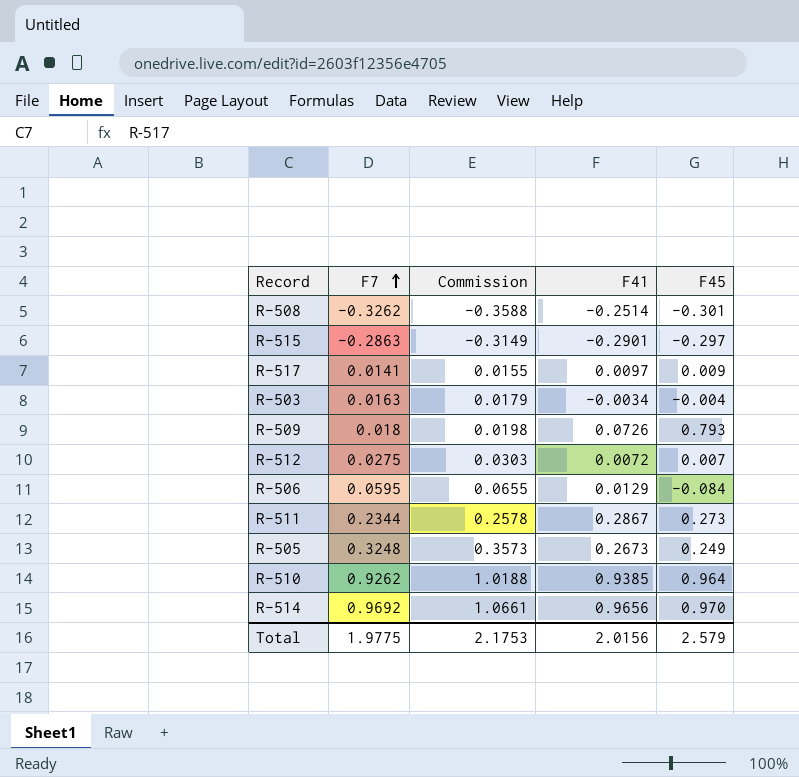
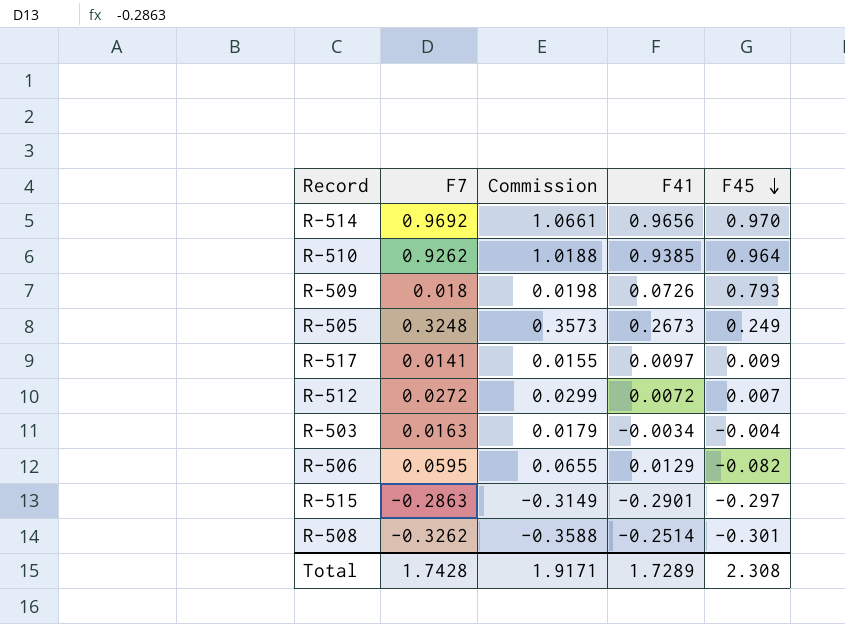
row order: F7 ascending -> F45 descending
row R-511: 0.2344 | 0.2578 | 0.2867 | 0.273 -> none
R-512 | F7: 0.0275 -> 0.0272
R-512 | Commission: 0.0303 -> 0.0299
R-506 | F45: -0.084 -> -0.082
Total | F7: 1.9775 -> 1.7428
Total | Commission: 2.1753 -> 1.9171
Total | F41: 2.0156 -> 1.7289
Total | F45: 2.579 -> 2.308

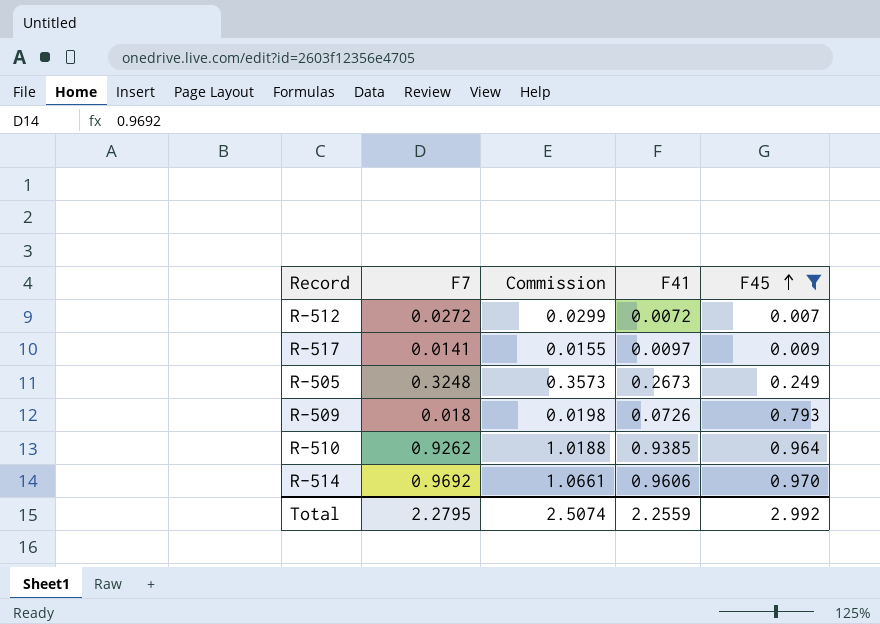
filter: none -> F45 >= 0.007
row order: F45 descending -> F45 ascending
R-514 | F41: 0.9656 -> 0.9606
Total | F7: 1.7428 -> 2.2795
Total | Commission: 1.9171 -> 2.5074
Total | F41: 1.7289 -> 2.2559
Total | F45: 2.308 -> 2.992

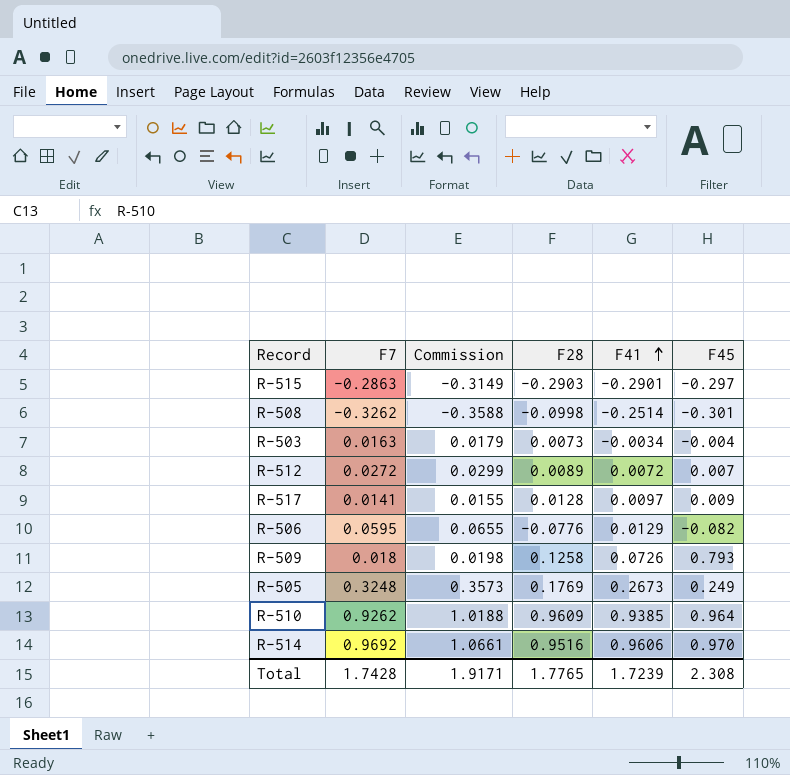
filter: F45 >= 0.007 -> none
row order: F45 ascending -> F41 ascending
column F28 | position: none -> 4
Total | F7: 2.2795 -> 1.7428
Total | Commission: 2.5074 -> 1.9171
Total | F41: 2.2559 -> 1.7239
Total | F45: 2.992 -> 2.308

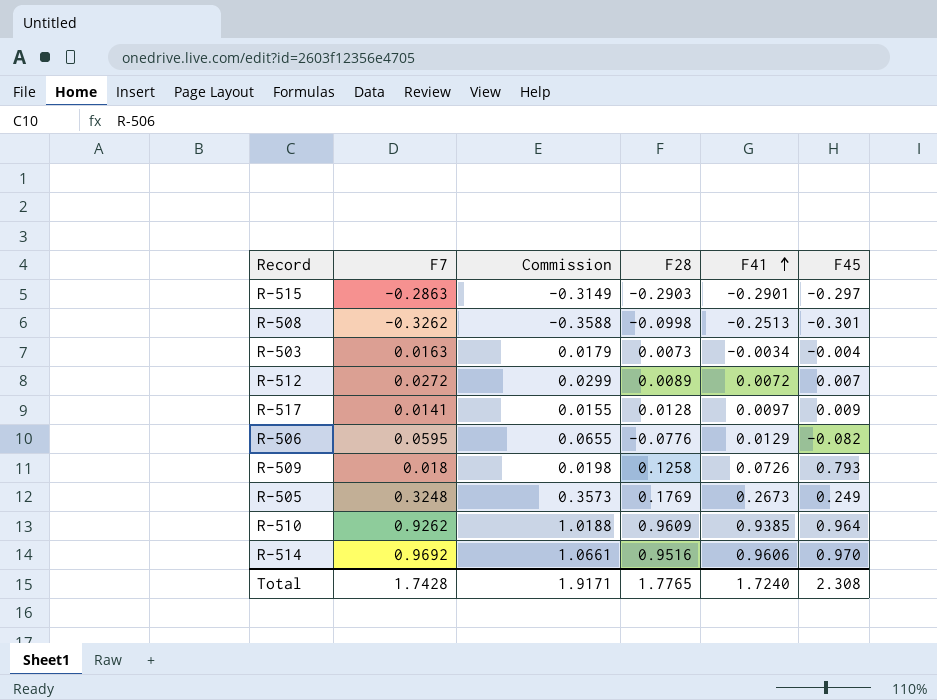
R-508 | F41: -0.2514 -> -0.2513
Total | F41: 1.7239 -> 1.7240

